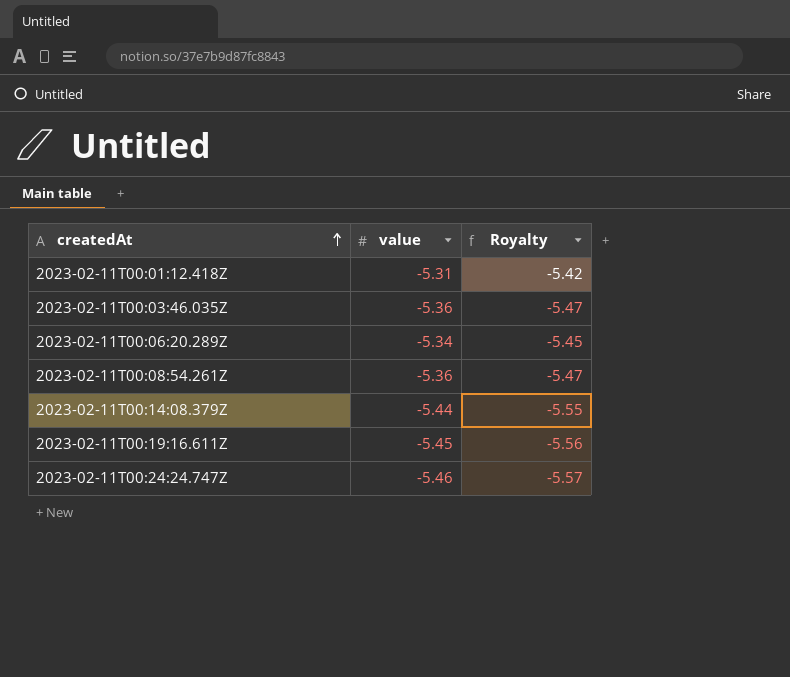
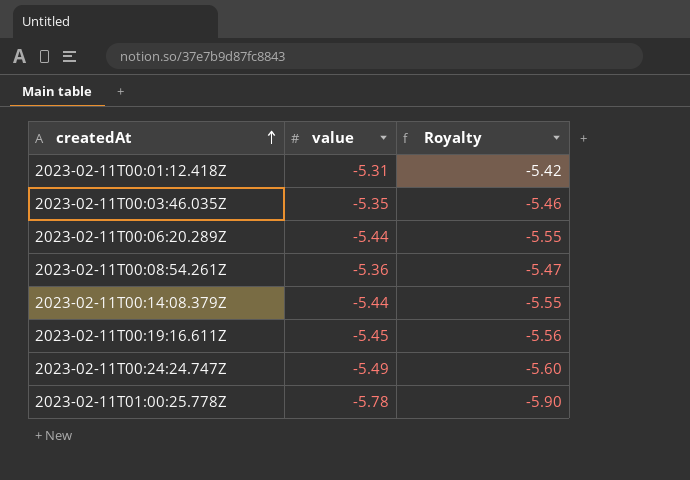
2023-02-11T00:03:46.035Z | value: -5.36 -> -5.35
2023-02-11T00:03:46.035Z | Royalty: -5.47 -> -5.46
2023-02-11T00:06:20.289Z | value: -5.34 -> -5.44
2023-02-11T00:06:20.289Z | Royalty: -5.45 -> -5.55
2023-02-11T00:24:24.747Z | value: -5.46 -> -5.49
2023-02-11T00:24:24.747Z | Royalty: -5.57 -> -5.60
row 2023-02-11T01:00:25.778Z: none -> -5.78 | -5.90

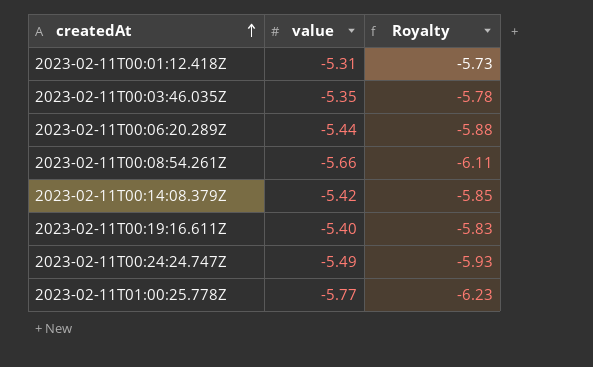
column Royalty | formula: [value] * 1.02 -> [value] * 1.08
2023-02-11T00:08:54.261Z | value: -5.36 -> -5.66
2023-02-11T00:14:08.379Z | value: -5.44 -> -5.42
2023-02-11T00:19:16.611Z | value: -5.45 -> -5.40
2023-02-11T01:00:25.778Z | value: -5.78 -> -5.77

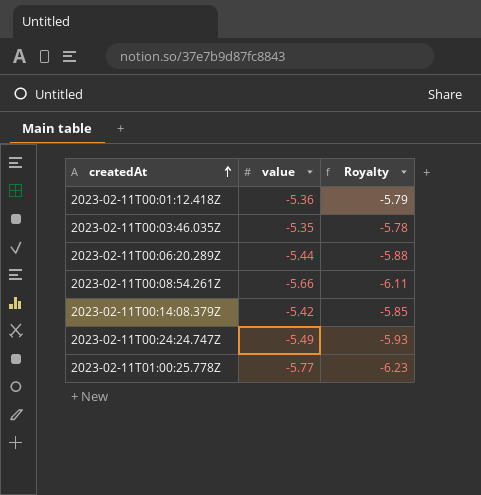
row 2023-02-11T00:19:16.611Z: -5.40 | -5.83 -> none
2023-02-11T00:01:12.418Z | value: -5.31 -> -5.36
2023-02-11T00:01:12.418Z | Royalty: -5.73 -> -5.79

